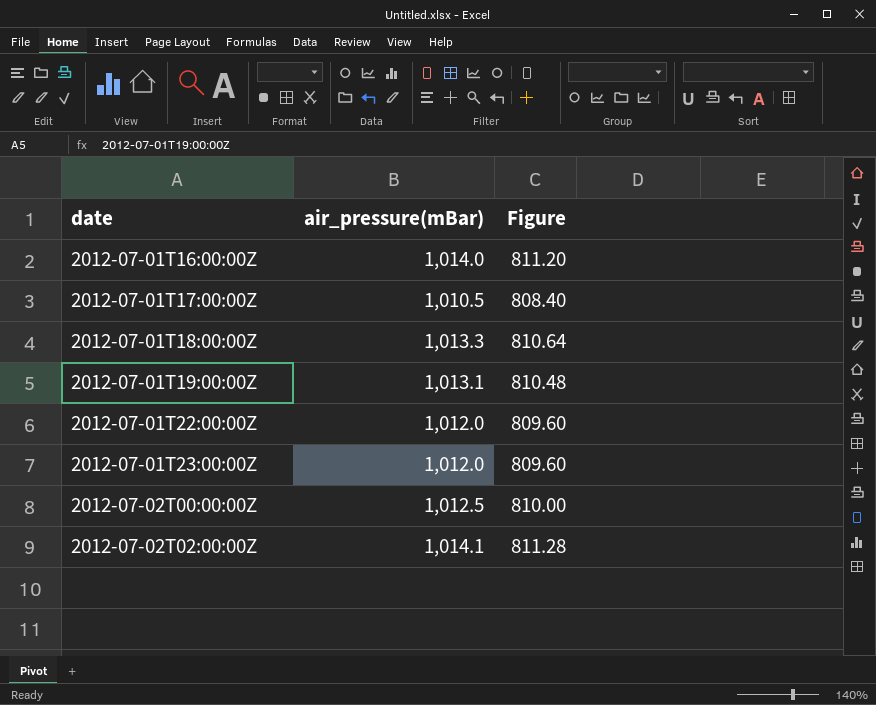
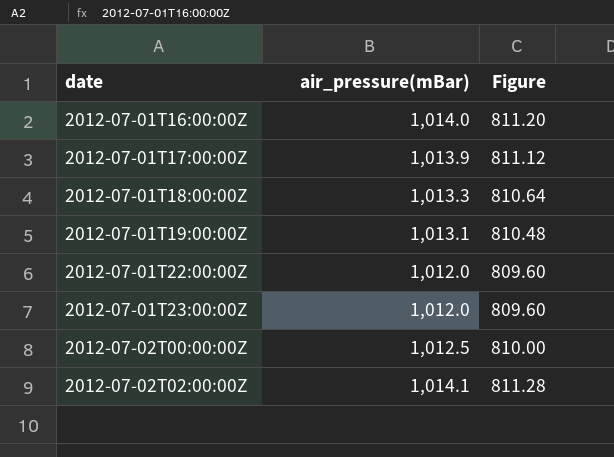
2012-07-01T17:00:00Z | air_pressure(mBar): 1,010.5 -> 1,013.9
2012-07-01T17:00:00Z | Figure: 808.40 -> 811.12

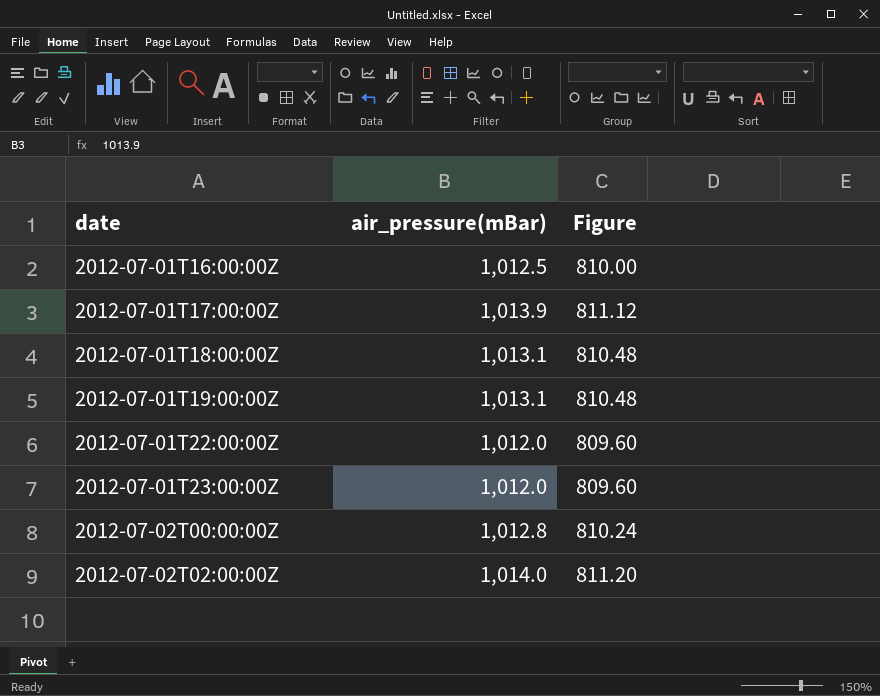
2012-07-01T16:00:00Z | air_pressure(mBar): 1,014.0 -> 1,012.5
2012-07-01T16:00:00Z | Figure: 811.20 -> 810.00
2012-07-01T18:00:00Z | air_pressure(mBar): 1,013.3 -> 1,013.1
2012-07-01T18:00:00Z | Figure: 810.64 -> 810.48
2012-07-02T00:00:00Z | air_pressure(mBar): 1,012.5 -> 1,012.8
2012-07-02T00:00:00Z | Figure: 810.00 -> 810.24
2012-07-02T02:00:00Z | air_pressure(mBar): 1,014.1 -> 1,014.0
2012-07-02T02:00:00Z | Figure: 811.28 -> 811.20

